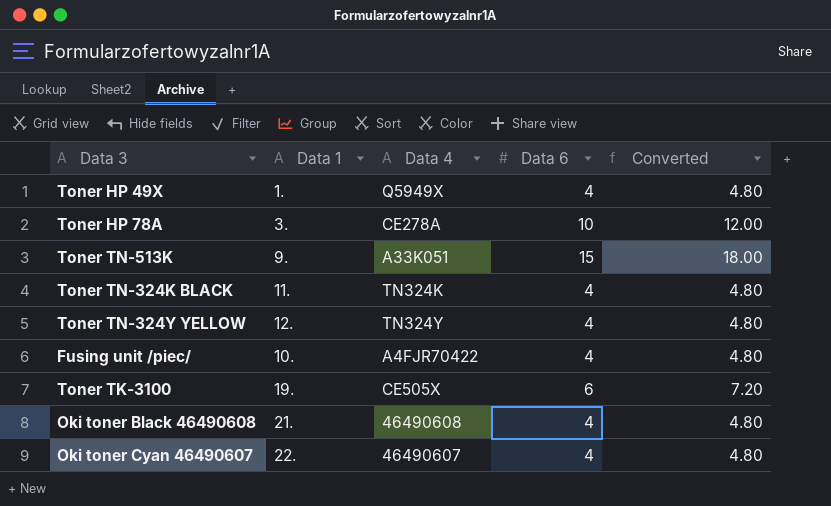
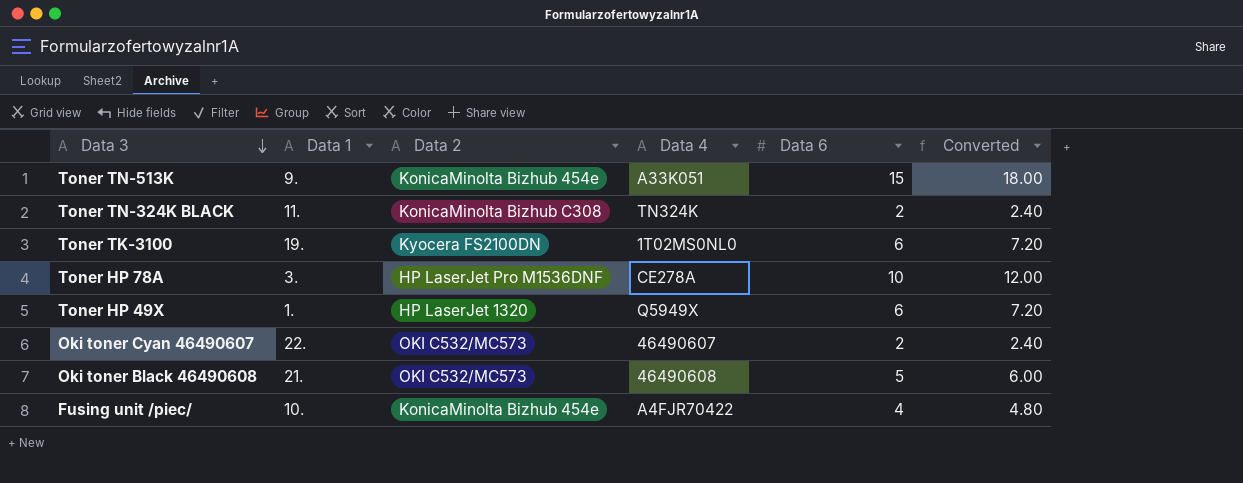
row order: none -> Data 3 descending
column Data 2 | position: none -> 3
row Toner TN-324Y YELLOW: 12. | TN324Y | 4 | 4.80 -> none
Toner TN-324K BLACK | Data 6: 4 -> 2
Toner TN-324K BLACK | Converted: 4.80 -> 2.40
Toner TK-3100 | Data 4: CE505X -> 1T02MS0NL0
Toner HP 49X | Data 6: 4 -> 6
Toner HP 49X | Converted: 4.80 -> 7.20
Oki toner Cyan 46490607 | Data 6: 4 -> 2
Oki toner Cyan 46490607 | Converted: 4.80 -> 2.40
Oki toner Black 46490608 | Data 6: 4 -> 5
Oki toner Black 46490608 | Converted: 4.80 -> 6.00

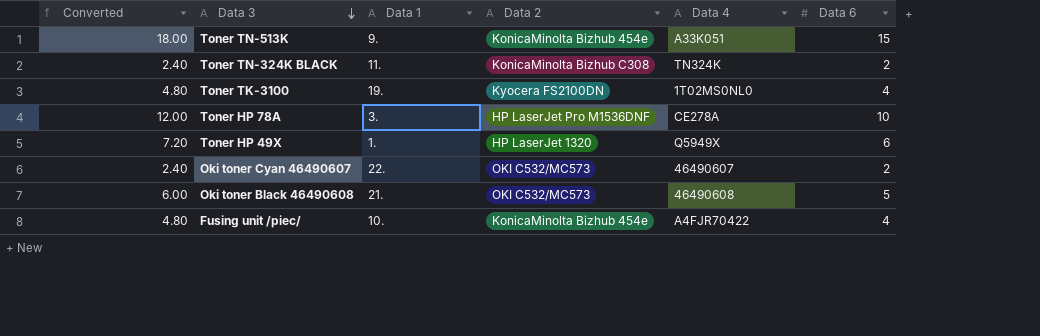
column Converted | position: 6 -> 1
Toner TK-3100 | Converted: 7.20 -> 4.80
Toner TK-3100 | Data 6: 6 -> 4

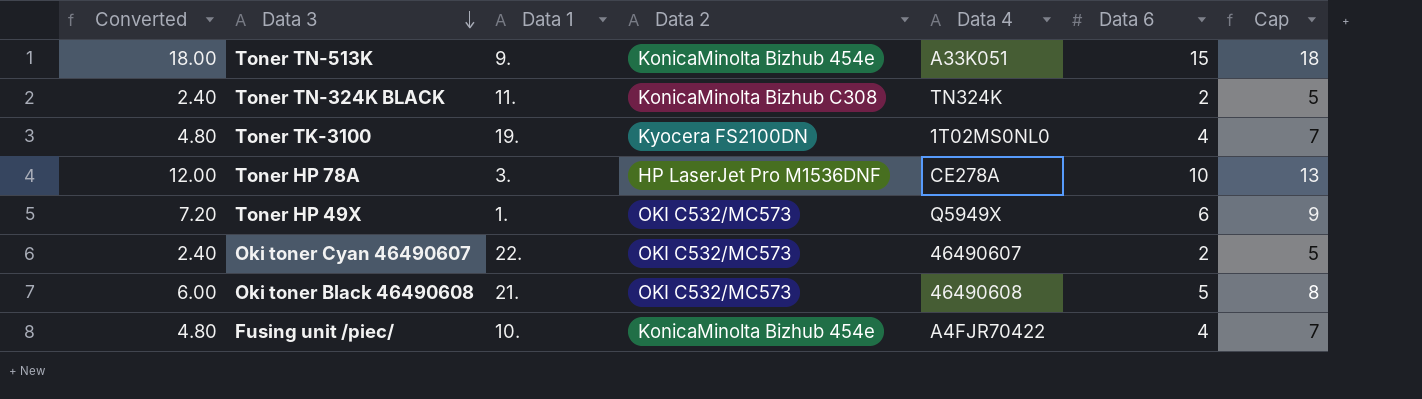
column Cap | formula: none -> [Data 6] + 3
Toner HP 49X | Data 2: HP LaserJet 1320 -> OKI C532/MC573

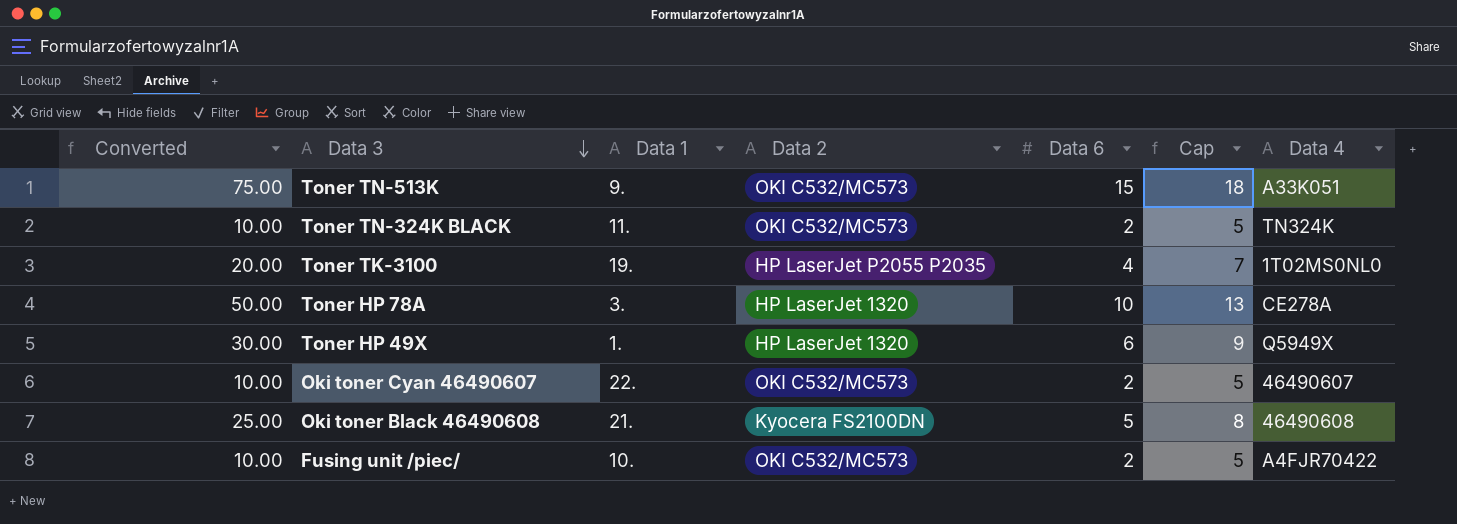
column Converted | formula: [Data 6] * 1.2 -> [Data 6] * 5
column Data 4 | position: 5 -> 7
Toner TN-513K | Data 2: KonicaMinolta Bizhub 454e -> OKI C532/MC573
Toner TN-324K BLACK | Data 2: KonicaMinolta Bizhub C308 -> OKI C532/MC573
Toner TK-3100 | Data 2: Kyocera FS2100DN -> HP LaserJet P2055 P2035
Toner HP 78A | Data 2: HP LaserJet Pro M1536DNF -> HP LaserJet 1320
Toner HP 49X | Data 2: OKI C532/MC573 -> HP LaserJet 1320
Oki toner Black 46490608 | Data 2: OKI C532/MC573 -> Kyocera FS2100DN
Fusing unit /piec/ | Data 2: KonicaMinolta Bizhub 454e -> OKI C532/MC573
Fusing unit /piec/ | Data 6: 4 -> 2
Fusing unit /piec/ | Cap: 7 -> 5

